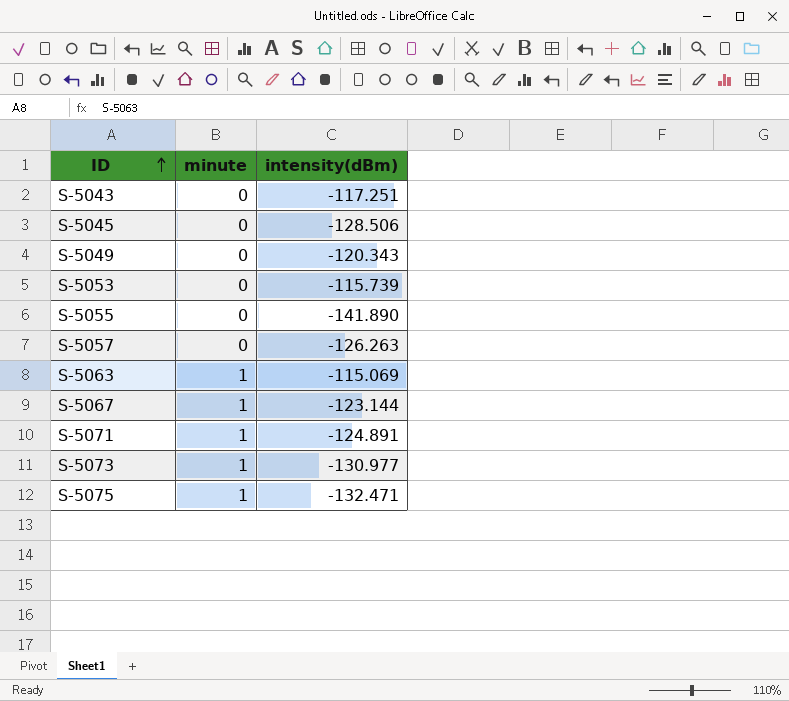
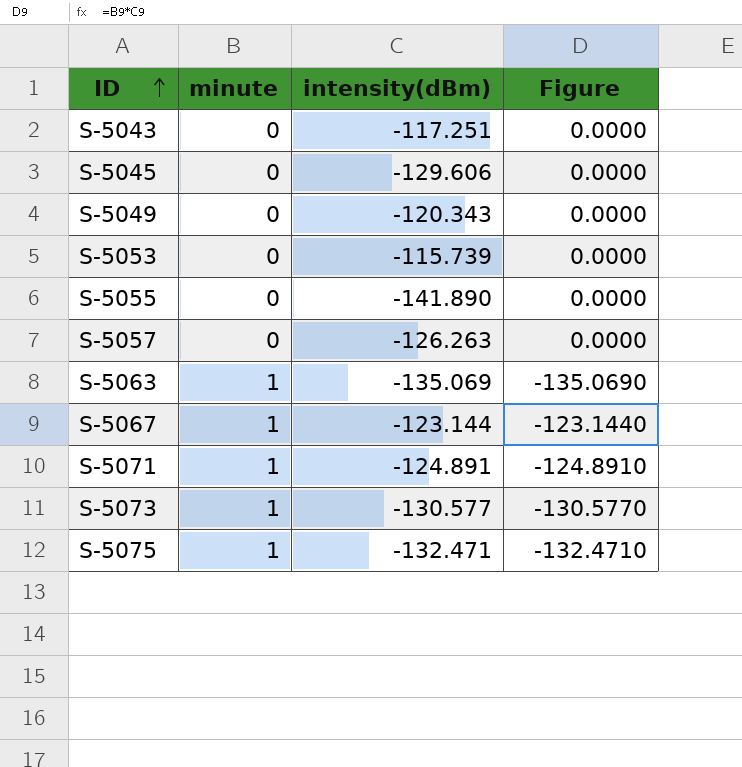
column Figure | formula: none -> [minute] * [intensity(dBm)]
S-5045 | intensity(dBm): -128.506 -> -129.606
S-5063 | intensity(dBm): -115.069 -> -135.069
S-5073 | intensity(dBm): -130.977 -> -130.577

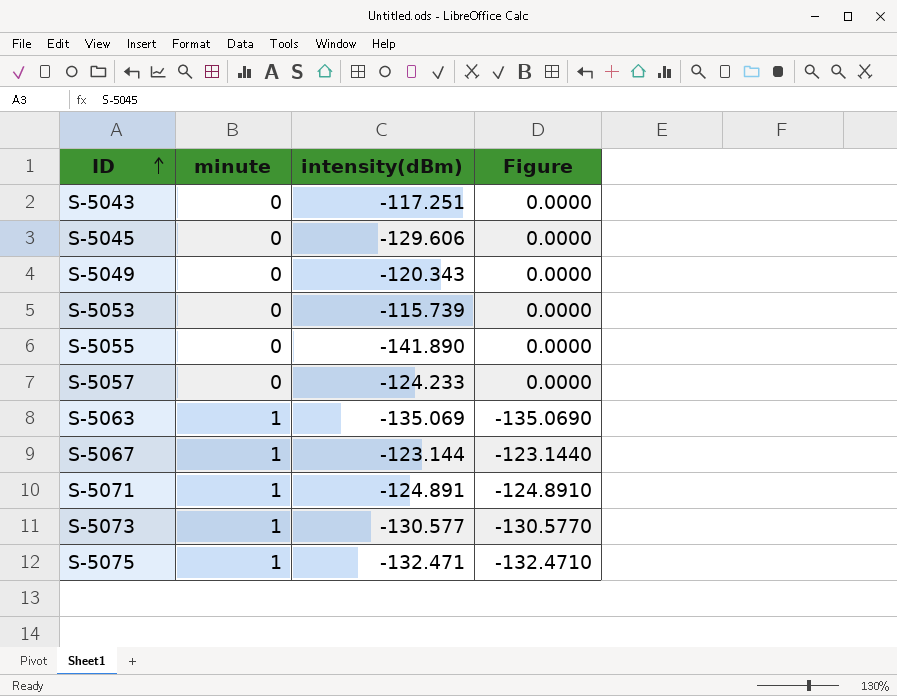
S-5057 | intensity(dBm): -126.263 -> -124.233

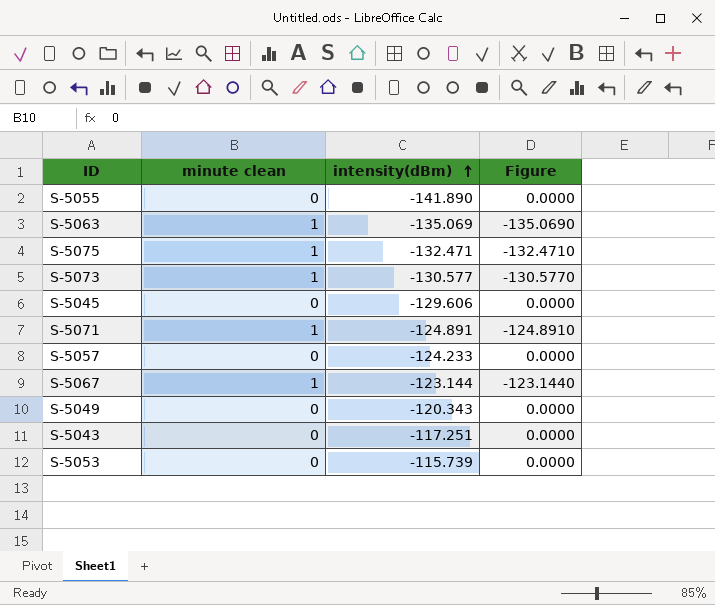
row order: ID ascending -> intensity(dBm) ascending
column name: minute -> minute clean

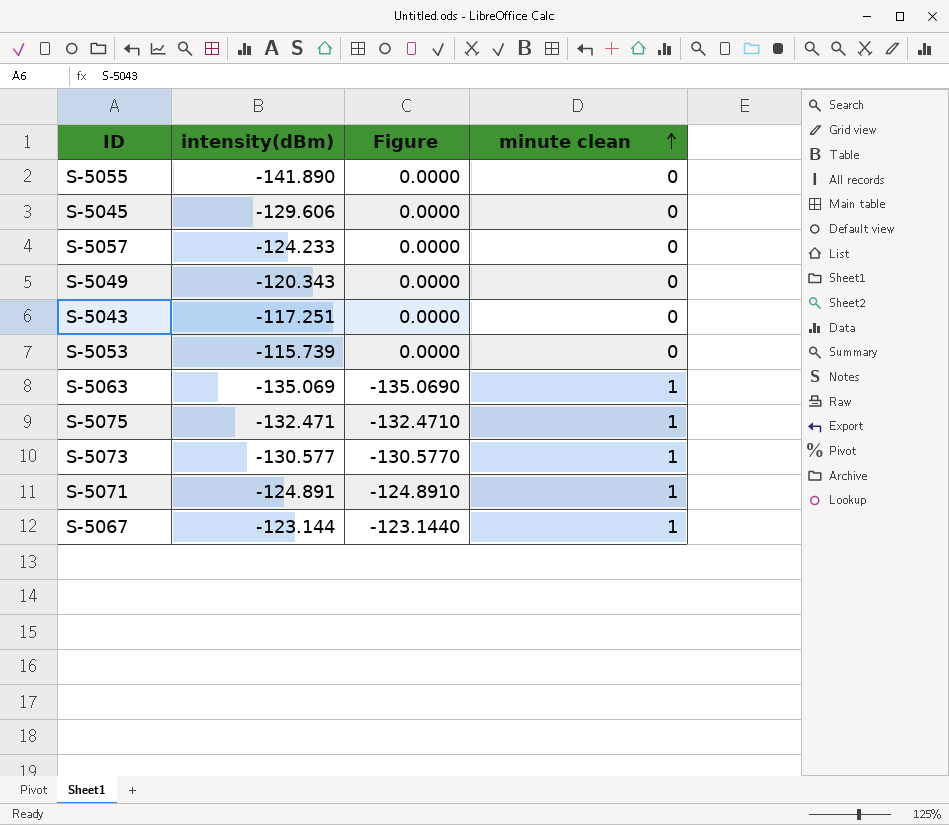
row order: intensity(dBm) ascending -> minute clean ascending
column minute clean | position: 2 -> 4

